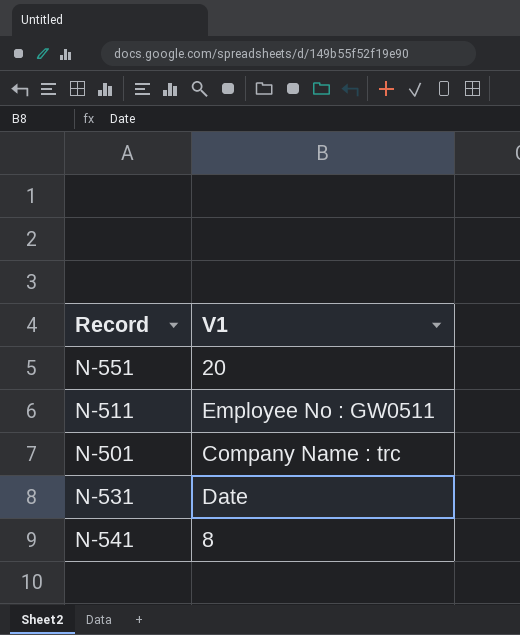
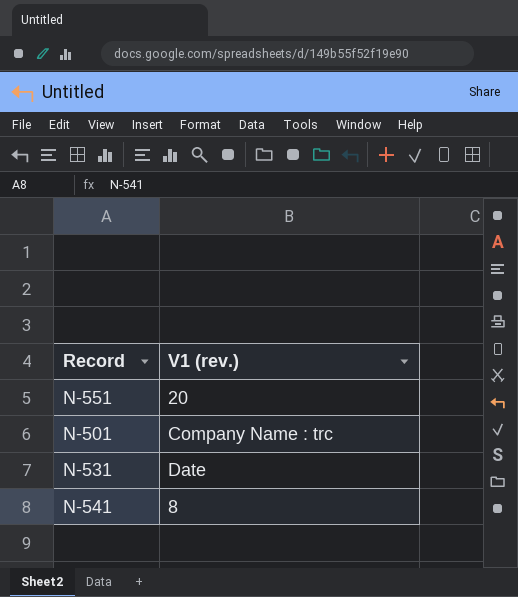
column name: V1 -> V1 (rev.)
row N-511: Employee No : GW0511 -> none

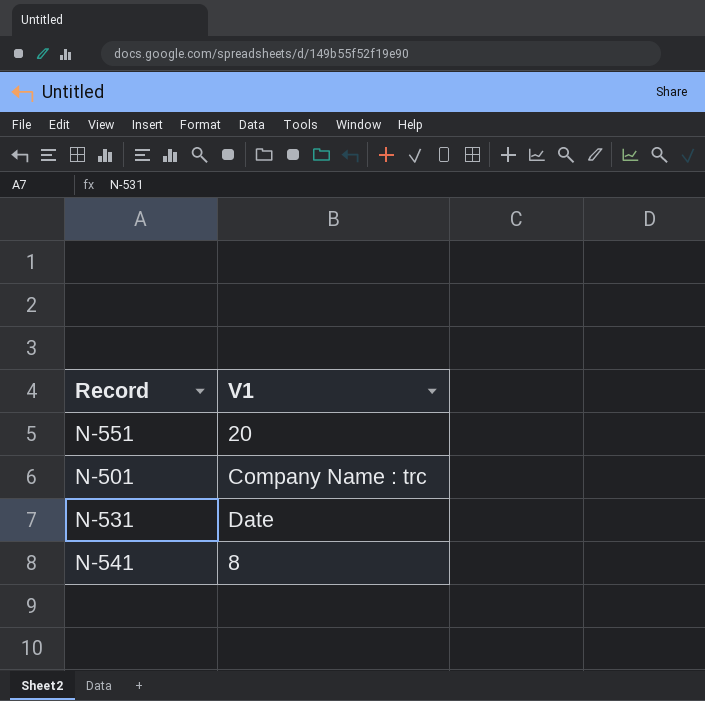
column name: V1 (rev.) -> V1

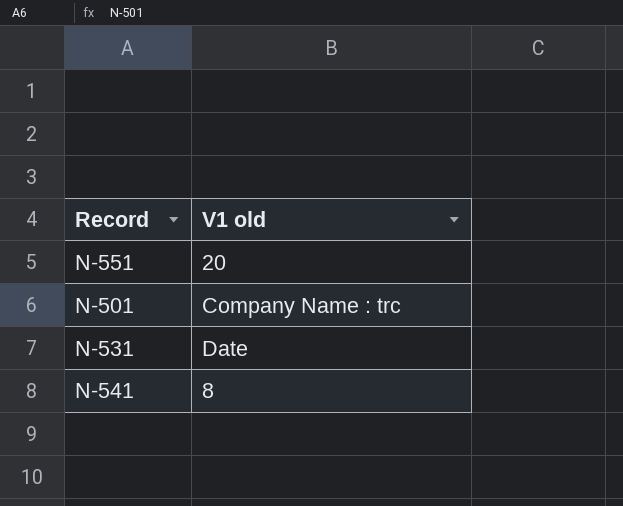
column name: V1 -> V1 old

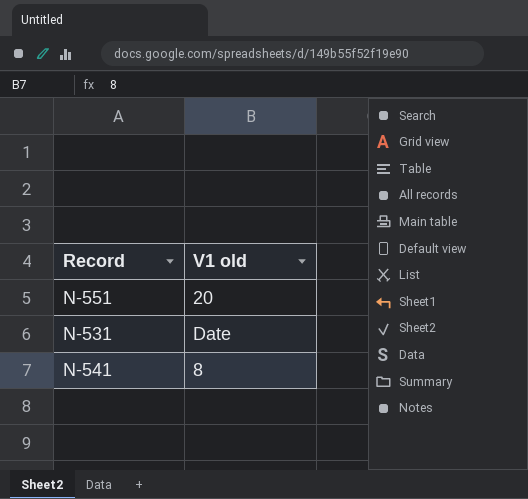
row N-501: Company Name : trc -> none

